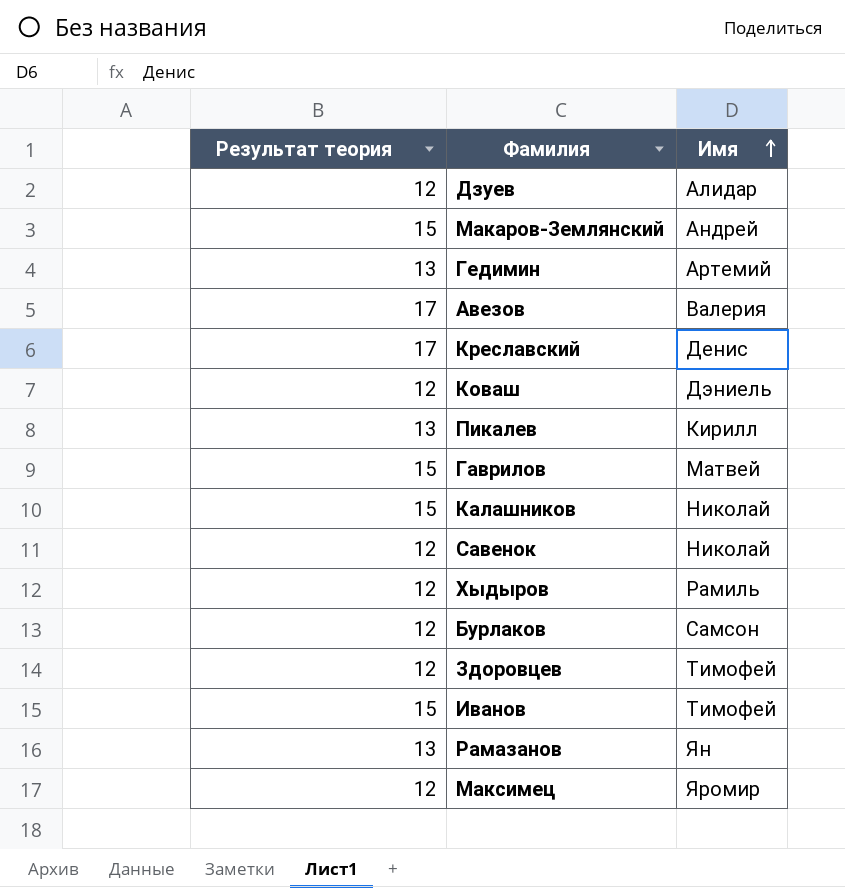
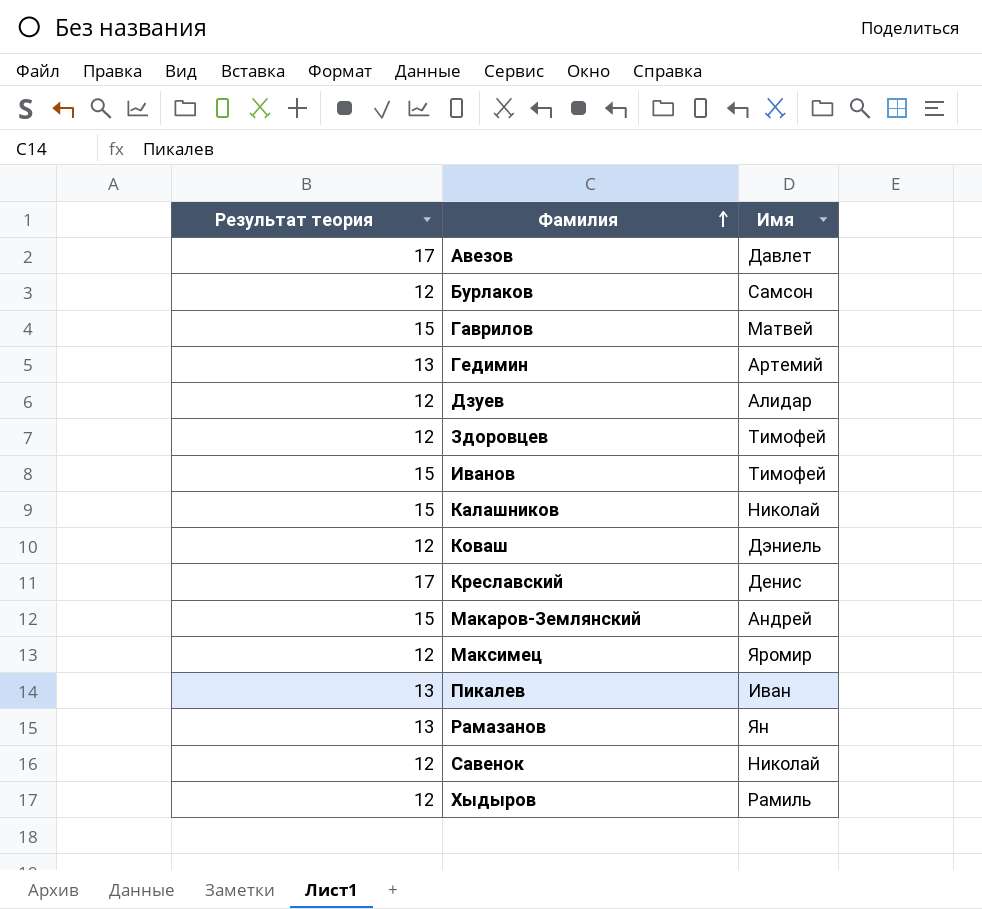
row order: Имя ascending -> Фамилия ascending
Авезов | Имя: Валерия -> Давлет
Пикалев | Имя: Кирилл -> Иван

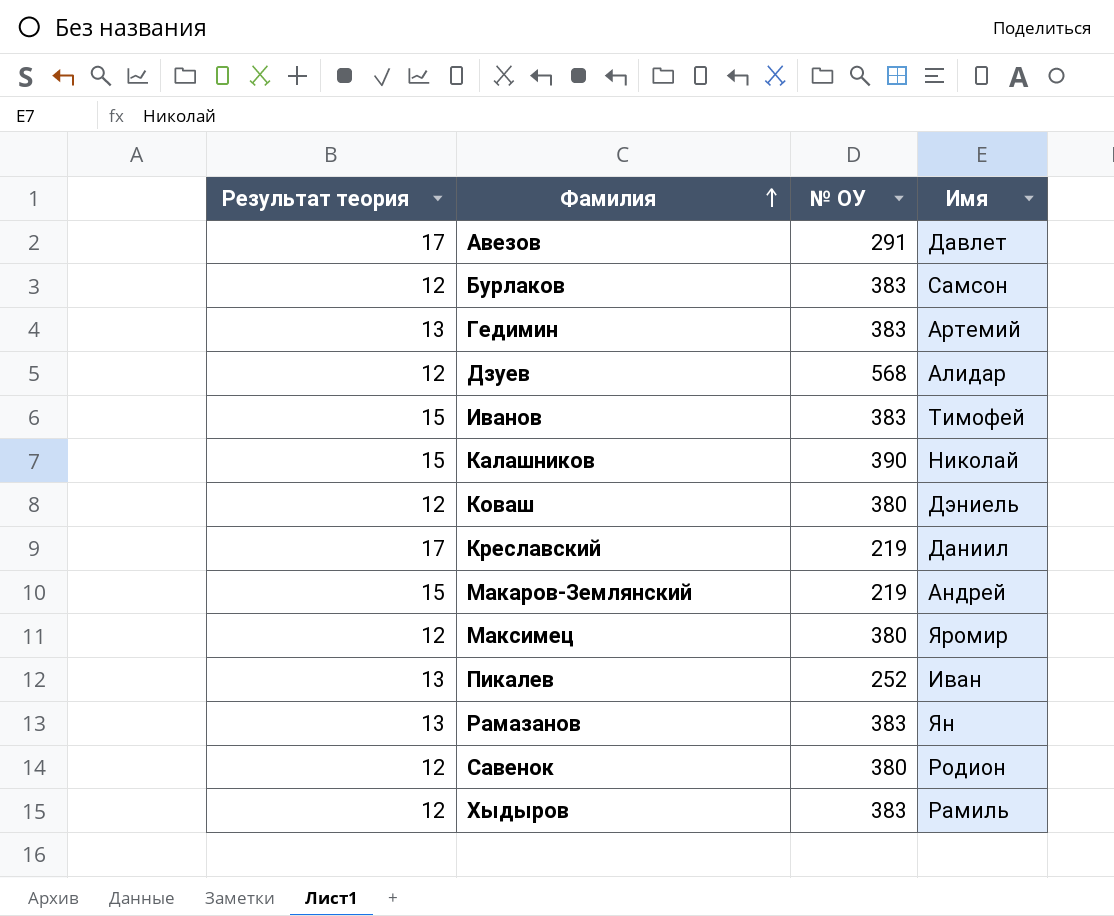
column № ОУ | position: none -> 3
row Гаврилов: 15 | Матвей -> none
row Здоровцев: 12 | Тимофей -> none
Креславский | Имя: Денис -> Даниил
Савенок | Имя: Николай -> Родион

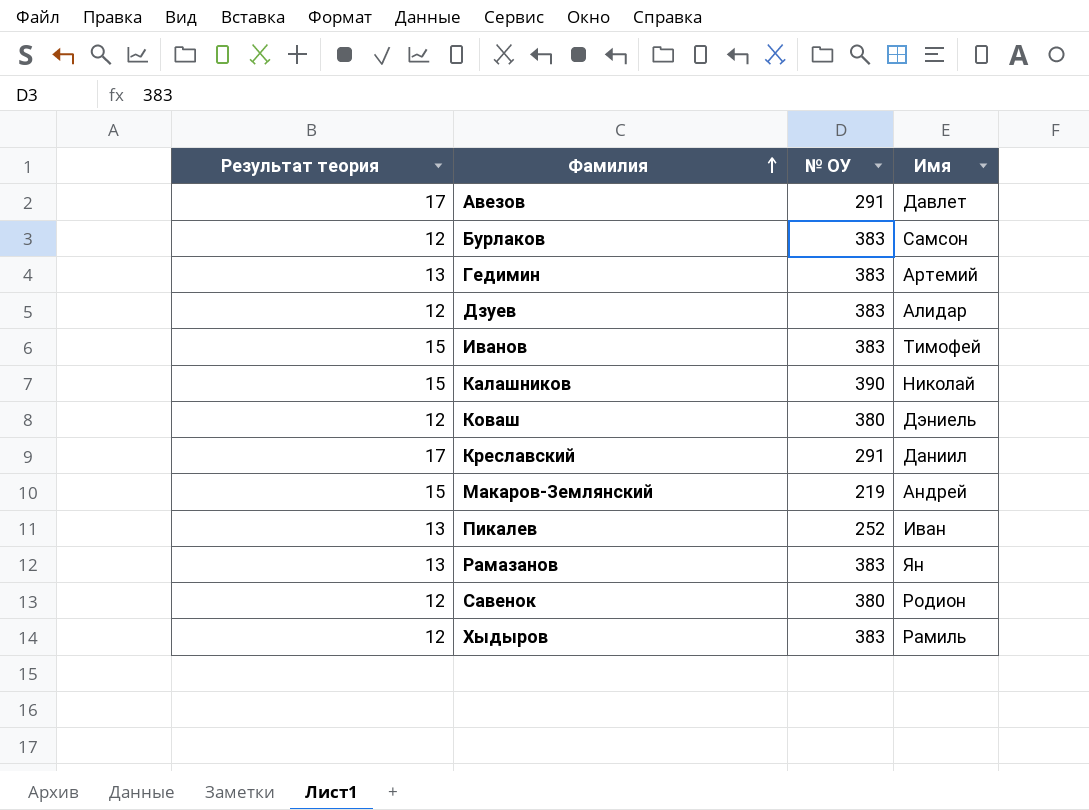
row Максимец: 12 | 380 | Яромир -> none
Дзуев | № ОУ: 568 -> 383
Креславский | № ОУ: 219 -> 291

